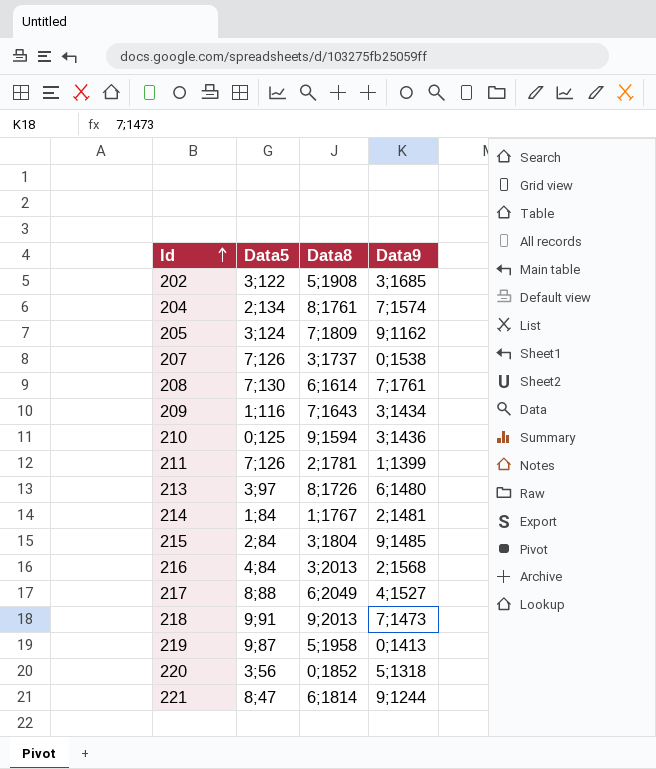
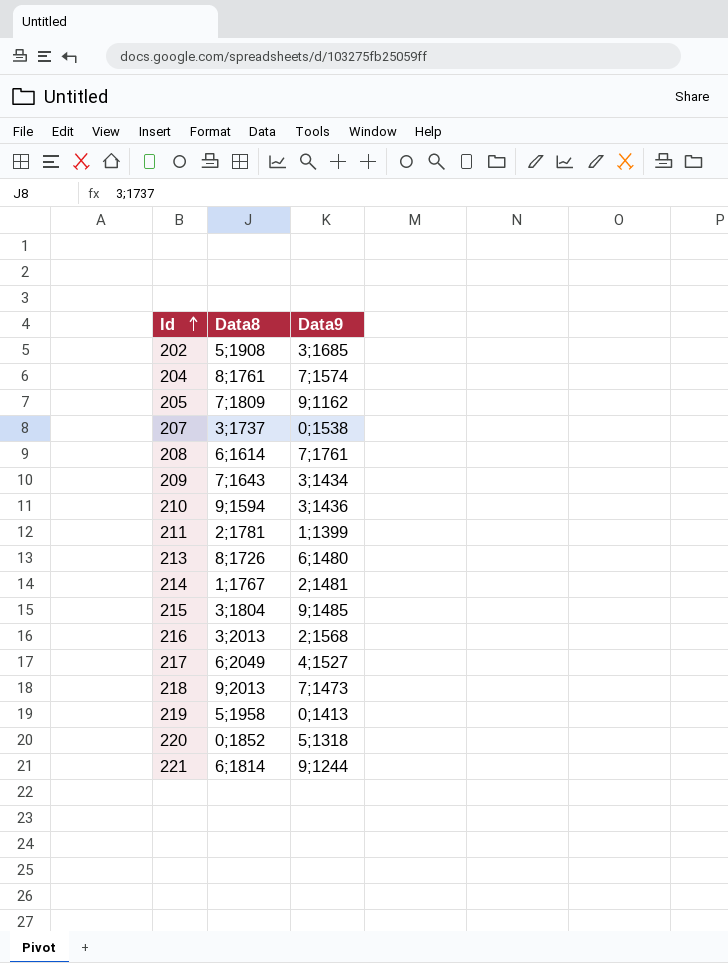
column Data5 | position: 2 -> none

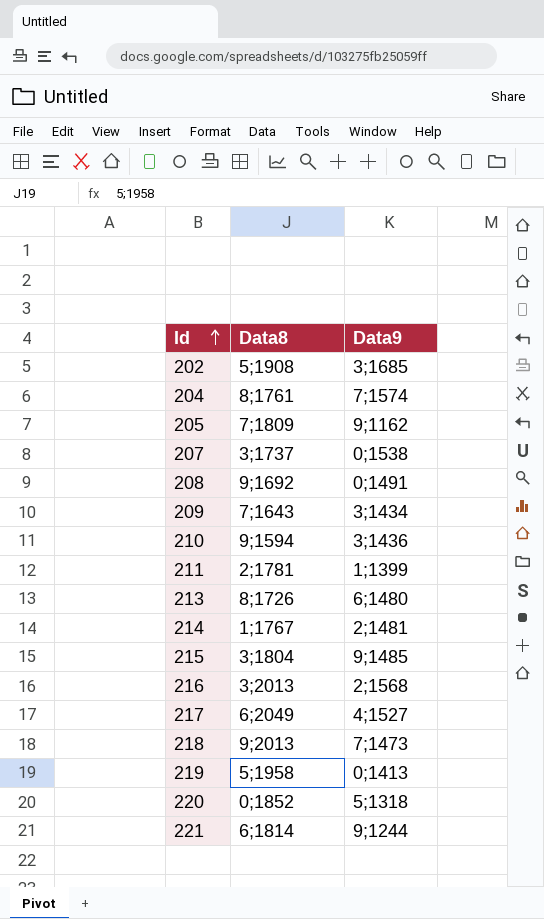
208 | Data8: 6;1614 -> 9;1692
208 | Data9: 7;1761 -> 0;1491

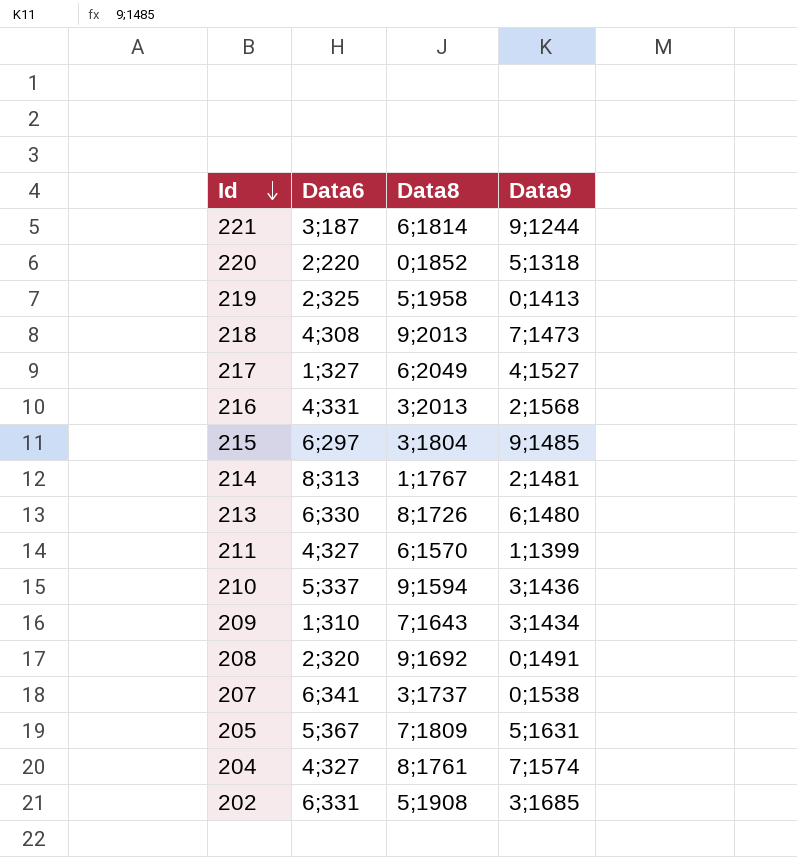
row order: Id ascending -> Id descending
column Data6 | position: none -> 2
211 | Data8: 2;1781 -> 6;1570
205 | Data9: 9;1162 -> 5;1631

